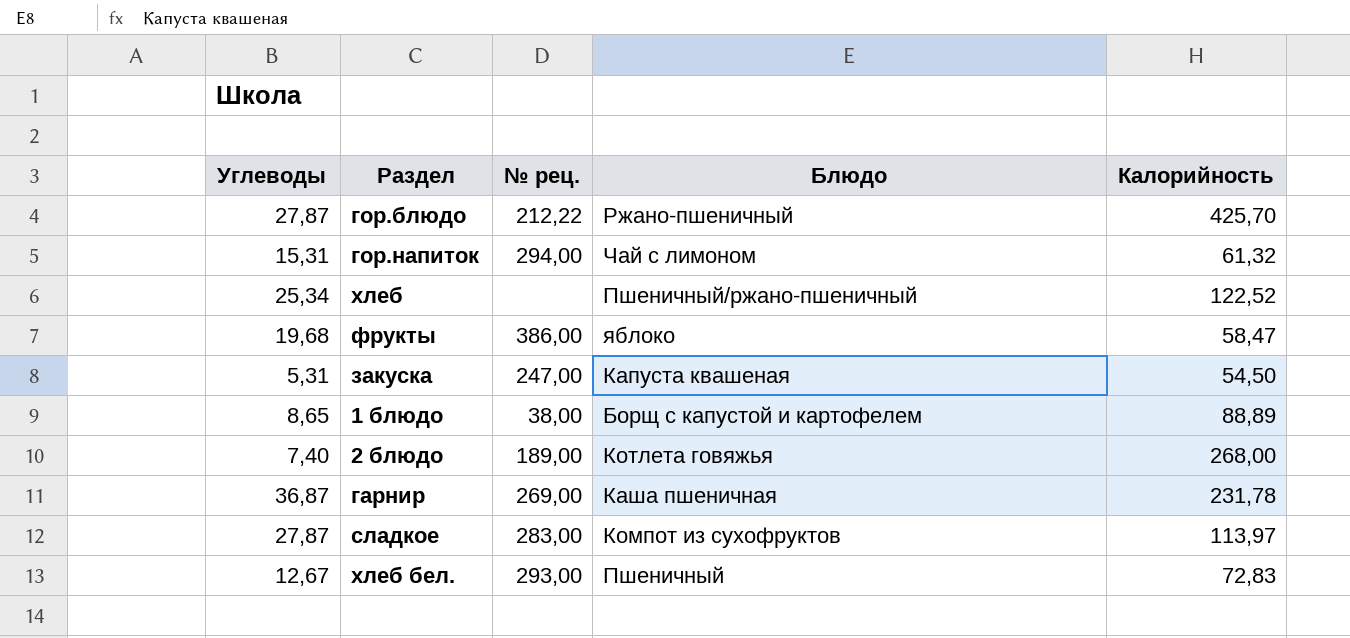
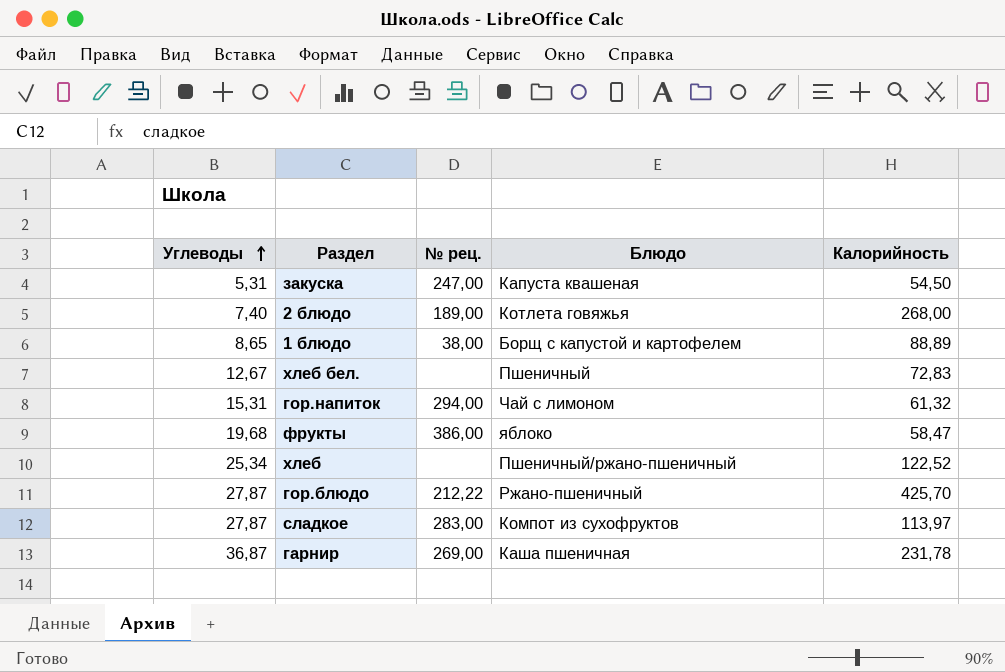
row order: none -> Углеводы ascending
хлеб бел. | № рец.: 293,00 -> none

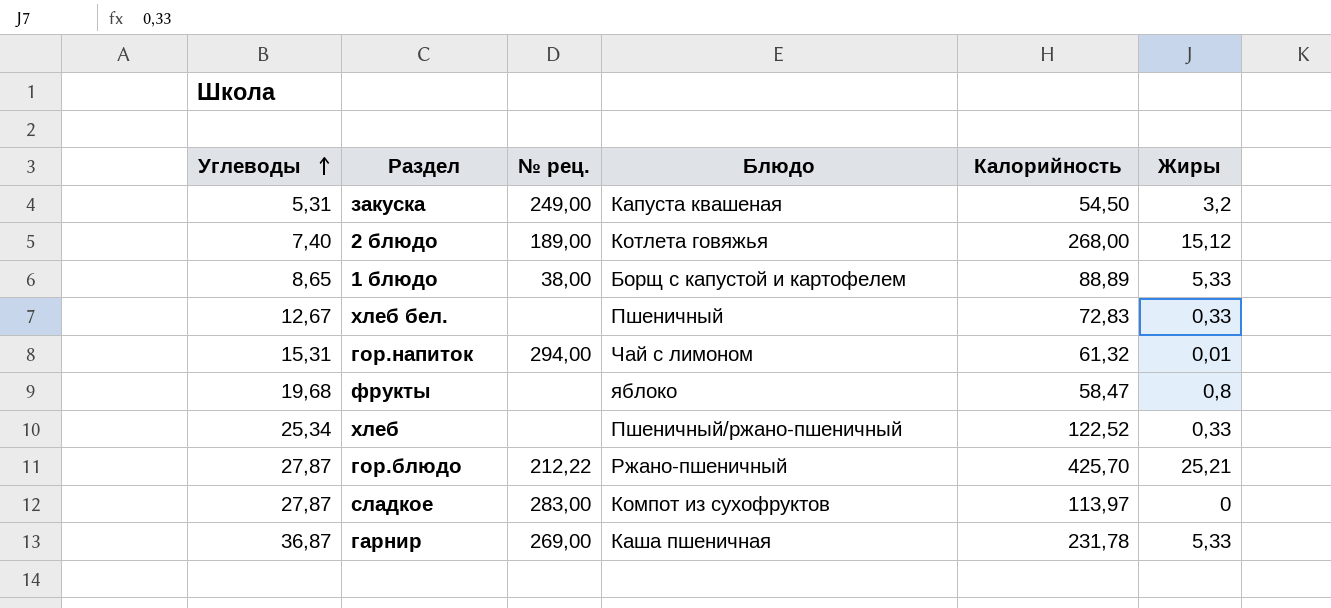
column Жиры | position: none -> 6
закуска | № рец.: 247,00 -> 249,00
фрукты | № рец.: 386,00 -> none

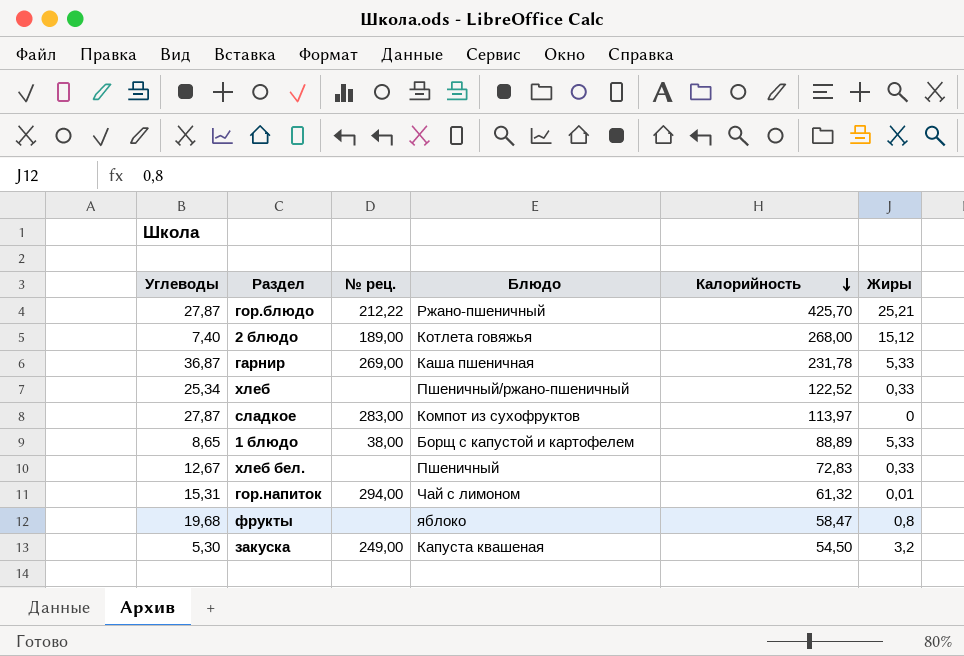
row order: Углеводы ascending -> Калорийность descending
закуска | Углеводы: 5,31 -> 5,30

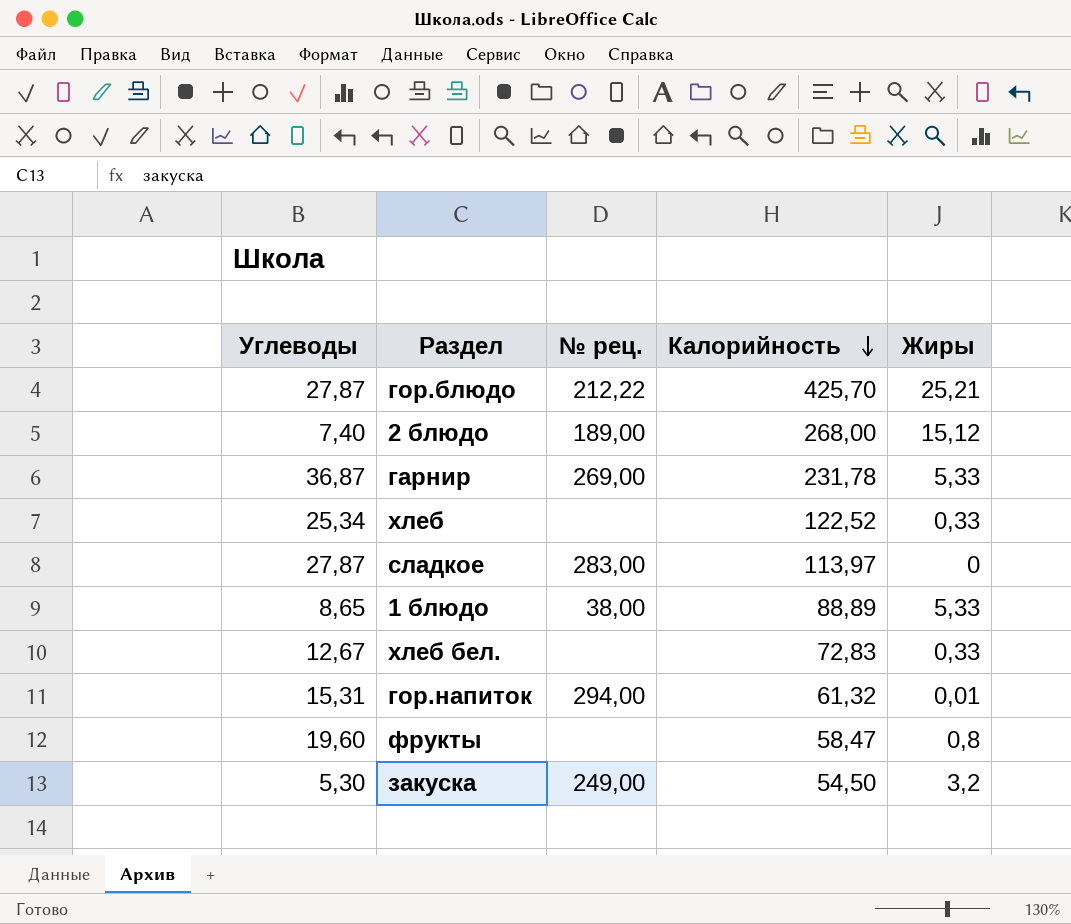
column Блюдо | position: 4 -> none
фрукты | Углеводы: 19,68 -> 19,60

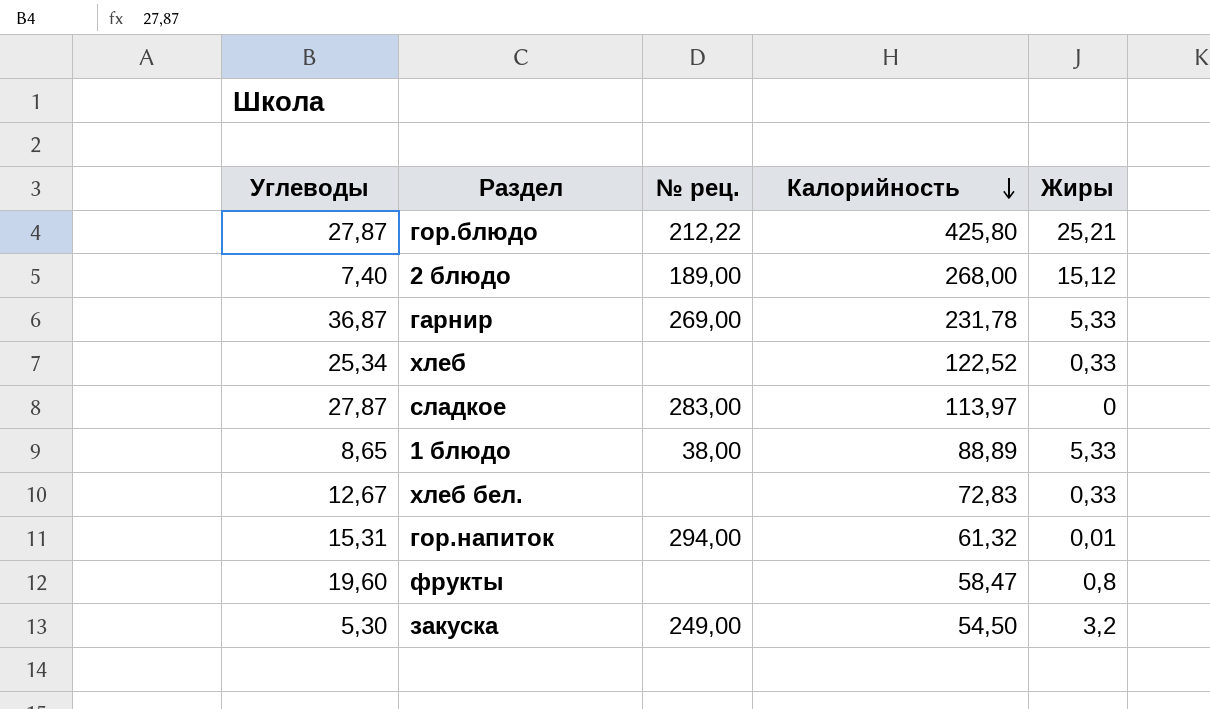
гор.блюдо | Калорийность: 425,70 -> 425,80

